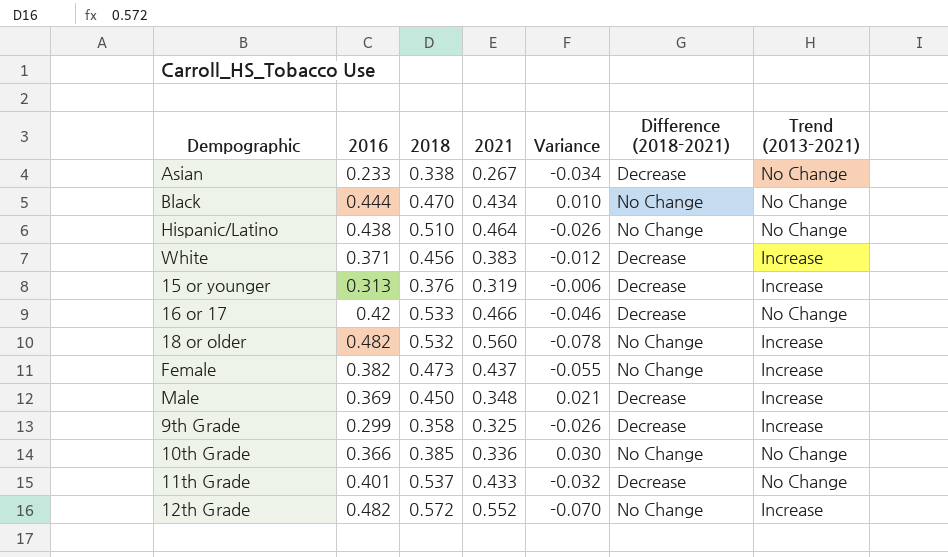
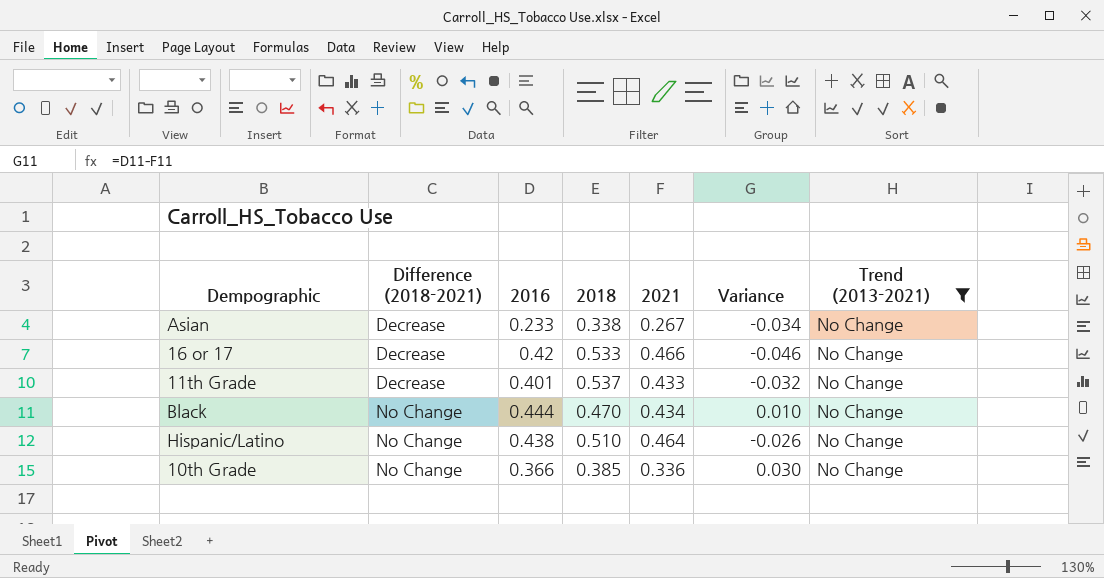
filter: none -> Trend (2013-2021) = No Change
row order: none -> Difference (2018-2021) ascending
column Difference (2018-2021) | position: 6 -> 2

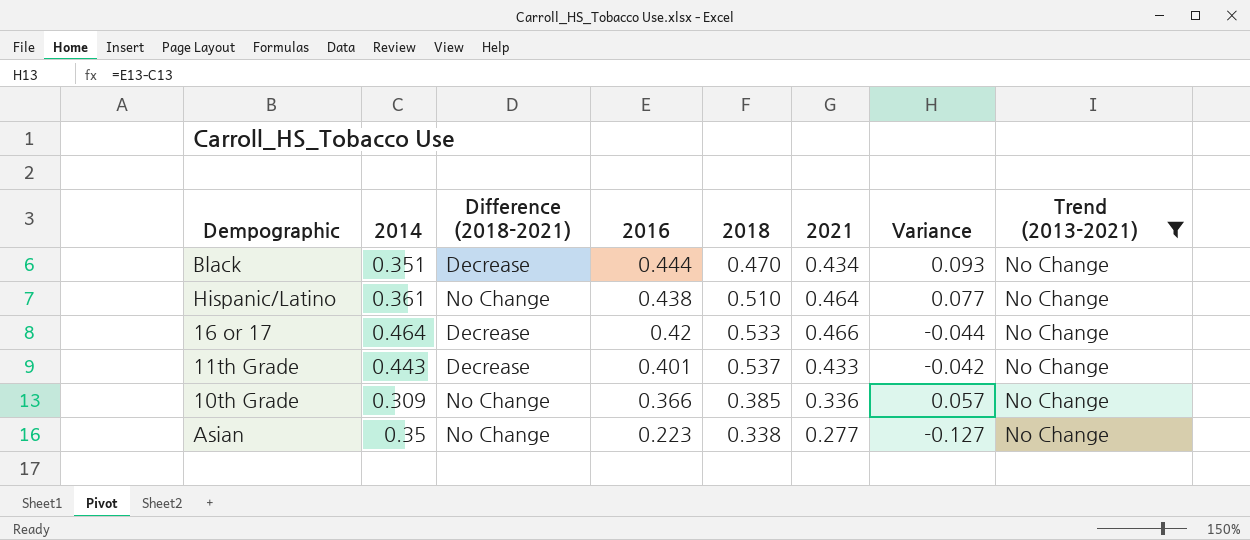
row order: Difference (2018-2021) ascending -> 2016 descending
column 2014 | position: none -> 2
column Variance | formula: [2016] - [2021] -> [2016] - [2014]
Black | Difference (2018-2021): No Change -> Decrease
Asian | Difference (2018-2021): Decrease -> No Change
Asian | 2016: 0.233 -> 0.223
Asian | 2021: 0.267 -> 0.277

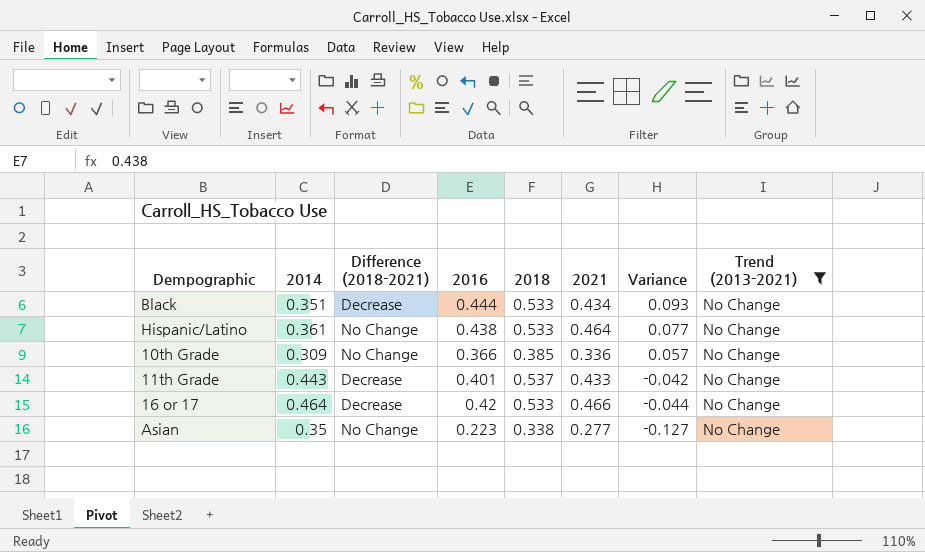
row order: 2016 descending -> Variance descending
Black | 2018: 0.470 -> 0.533
Hispanic/Latino | 2018: 0.510 -> 0.533

